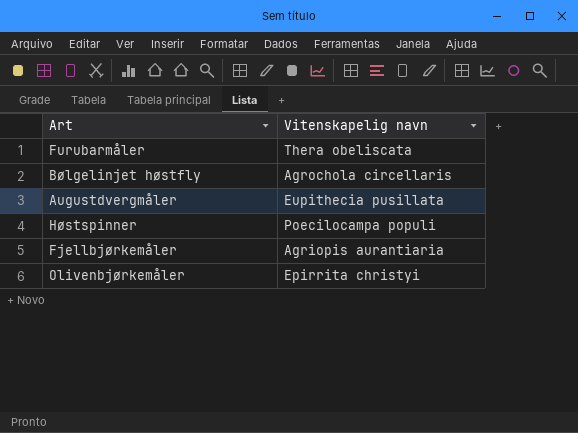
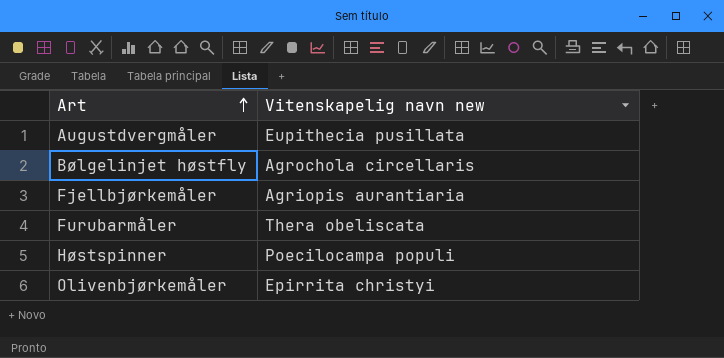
row order: none -> Art ascending
column name: Vitenskapelig navn -> Vitenskapelig navn new

